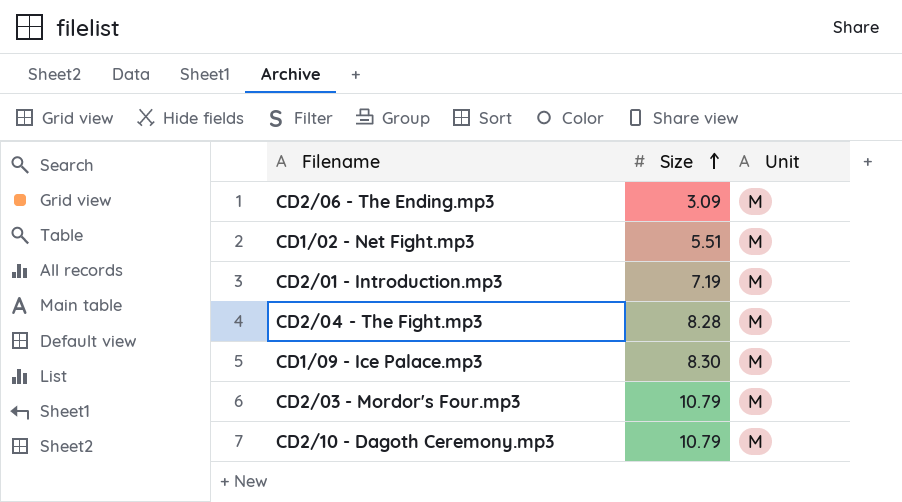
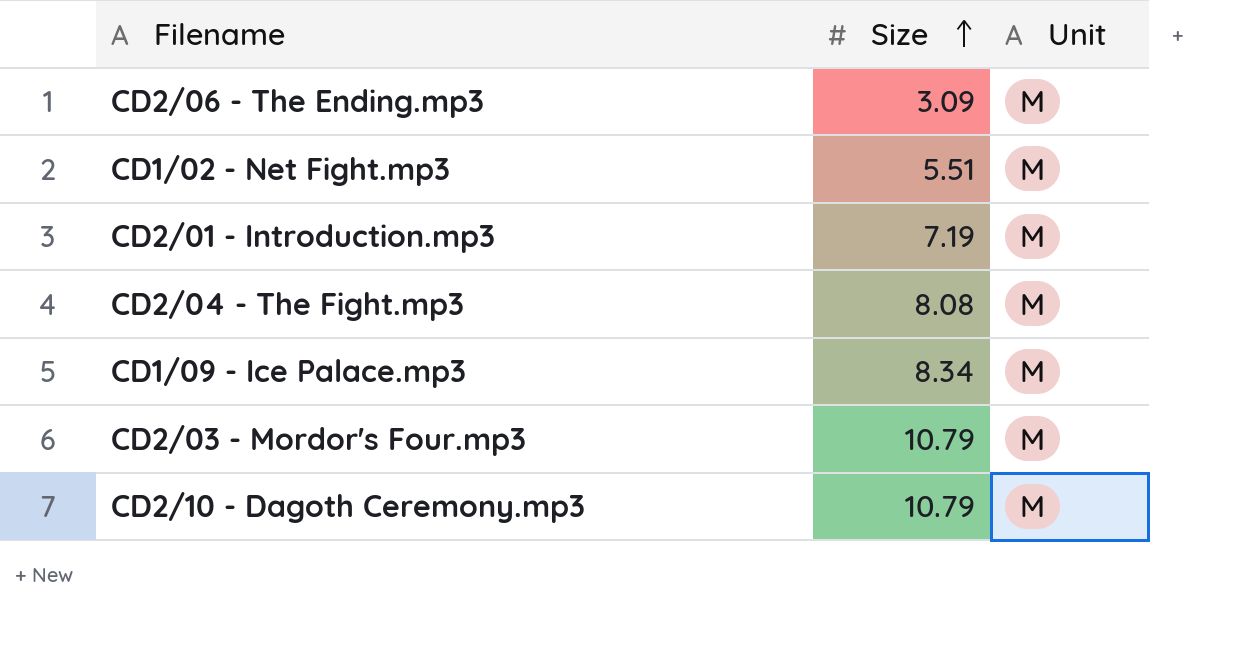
CD2/04 - The Fight.mp3 | Size: 8.28 -> 8.08
CD1/09 - Ice Palace.mp3 | Size: 8.30 -> 8.34

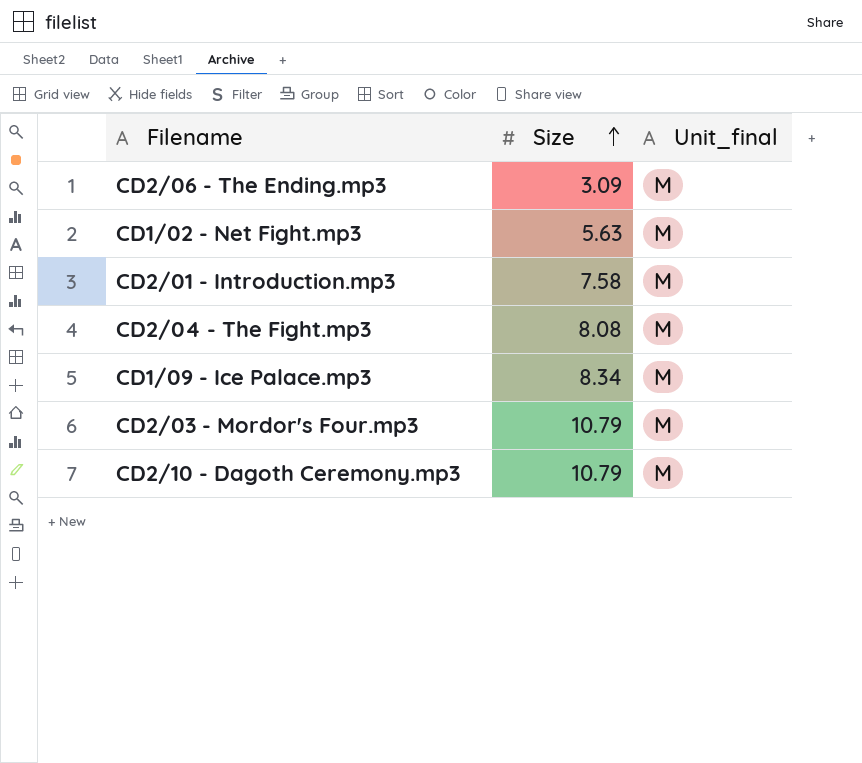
column name: Unit -> Unit_final
CD1/02 - Net Fight.mp3 | Size: 5.51 -> 5.63
CD2/01 - Introduction.mp3 | Size: 7.19 -> 7.58

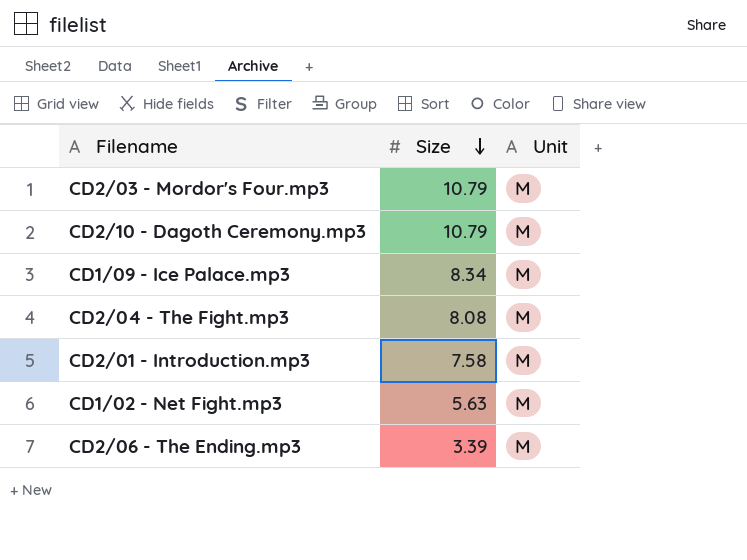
row order: Size ascending -> Size descending
column name: Unit_final -> Unit
CD2/06 - The Ending.mp3 | Size: 3.09 -> 3.39

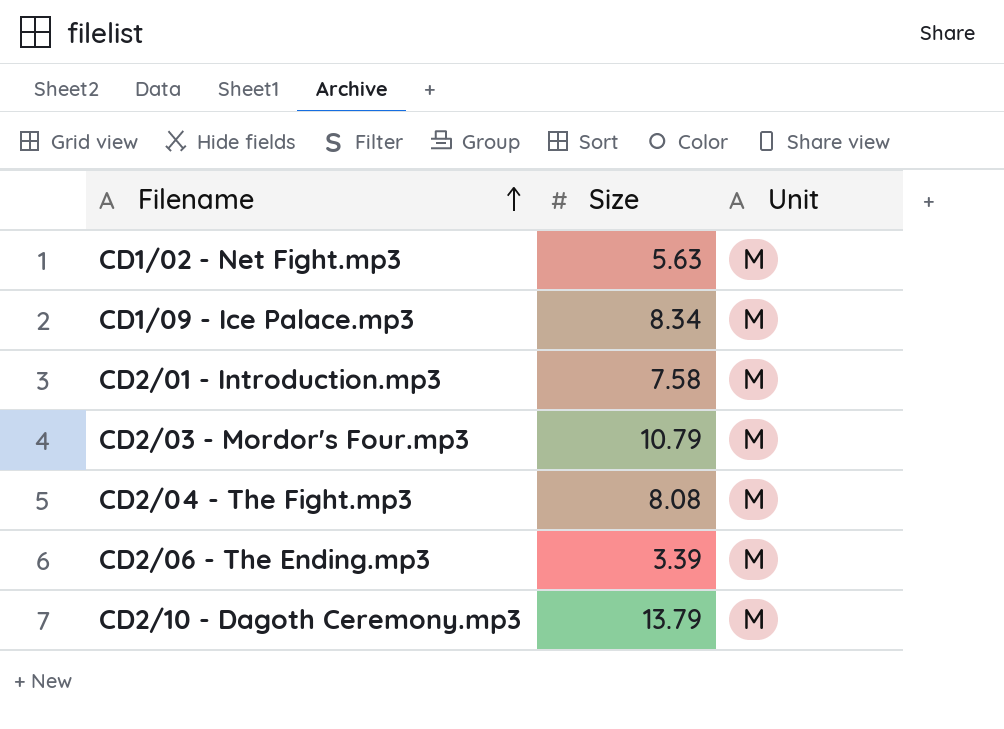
row order: Size descending -> Filename ascending
CD2/10 - Dagoth Ceremony.mp3 | Size: 10.79 -> 13.79

